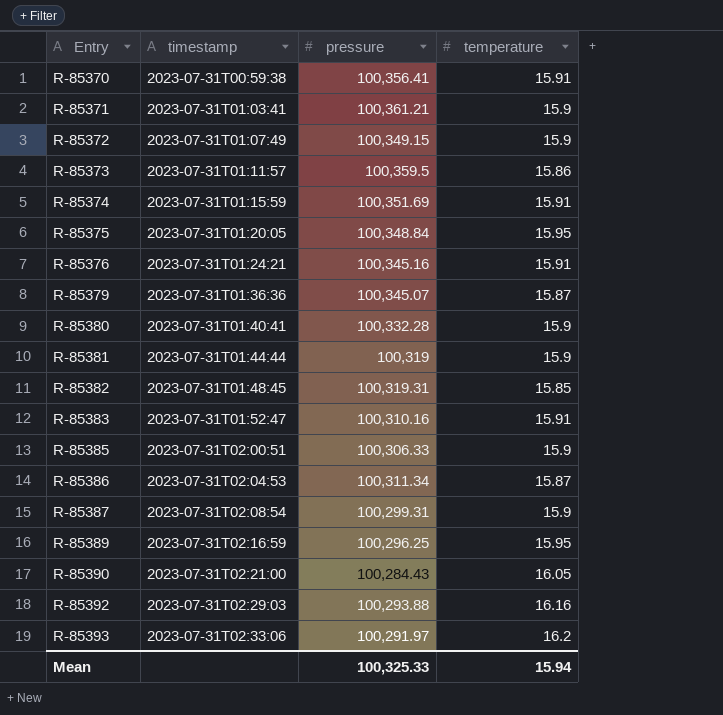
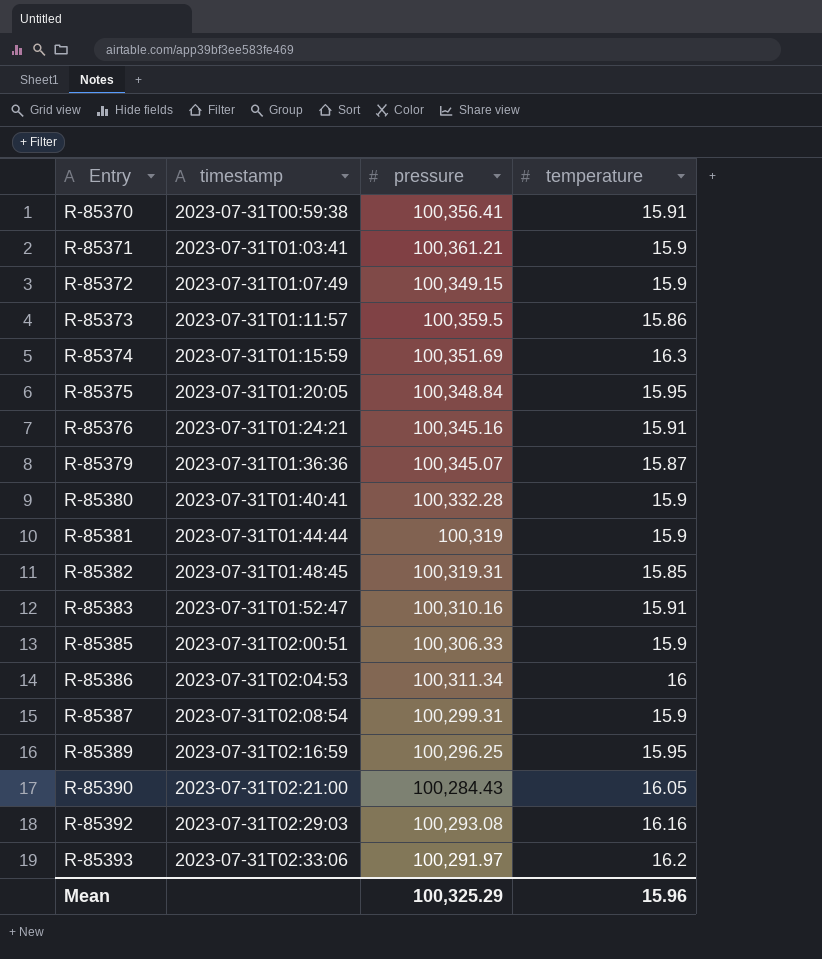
R-85374 | temperature: 15.91 -> 16.3
R-85386 | temperature: 15.87 -> 16
R-85392 | pressure: 100,293.88 -> 100,293.08
Mean | pressure: 100,325.33 -> 100,325.29
Mean | temperature: 15.94 -> 15.96

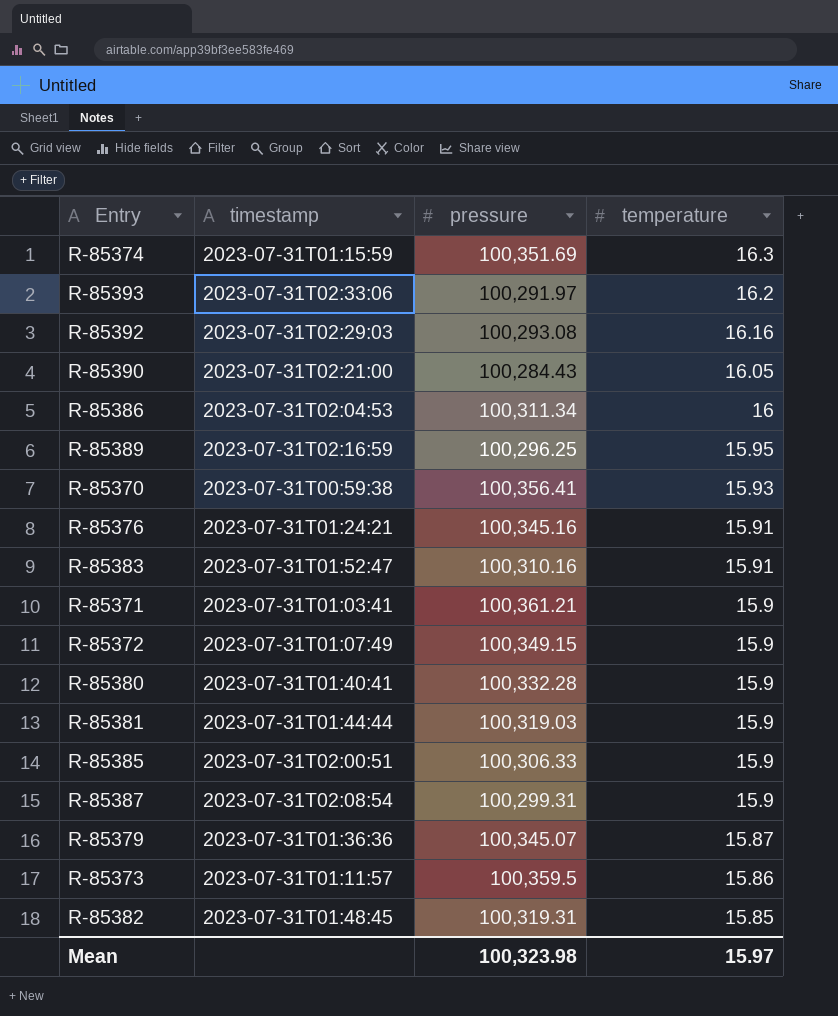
row order: Entry ascending -> temperature descending
row R-85375: 2023-07-31T01:20:05 | 100,348.84 | 15.95 -> none
R-85370 | temperature: 15.91 -> 15.93
R-85381 | pressure: 100,319 -> 100,319.03
Mean | pressure: 100,325.29 -> 100,323.98
Mean | temperature: 15.96 -> 15.97

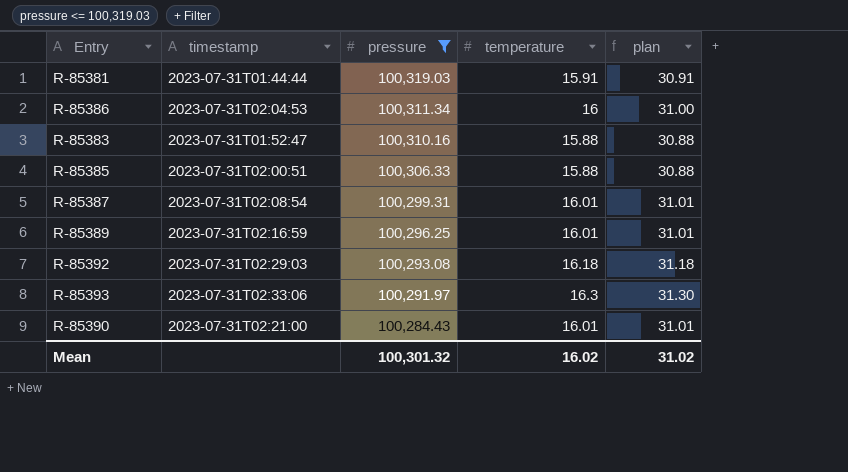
filter: none -> pressure <= 100,319.03
row order: temperature descending -> pressure descending
column plan | formula: none -> [temperature] + 15
R-85381 | temperature: 15.9 -> 15.91
R-85383 | temperature: 15.91 -> 15.88
R-85385 | temperature: 15.9 -> 15.88
R-85387 | temperature: 15.9 -> 16.01
R-85389 | temperature: 15.95 -> 16.01
R-85392 | temperature: 16.16 -> 16.18
R-85393 | temperature: 16.2 -> 16.3
R-85390 | temperature: 16.05 -> 16.01
Mean | pressure: 100,323.98 -> 100,301.32
Mean | temperature: 15.97 -> 16.02

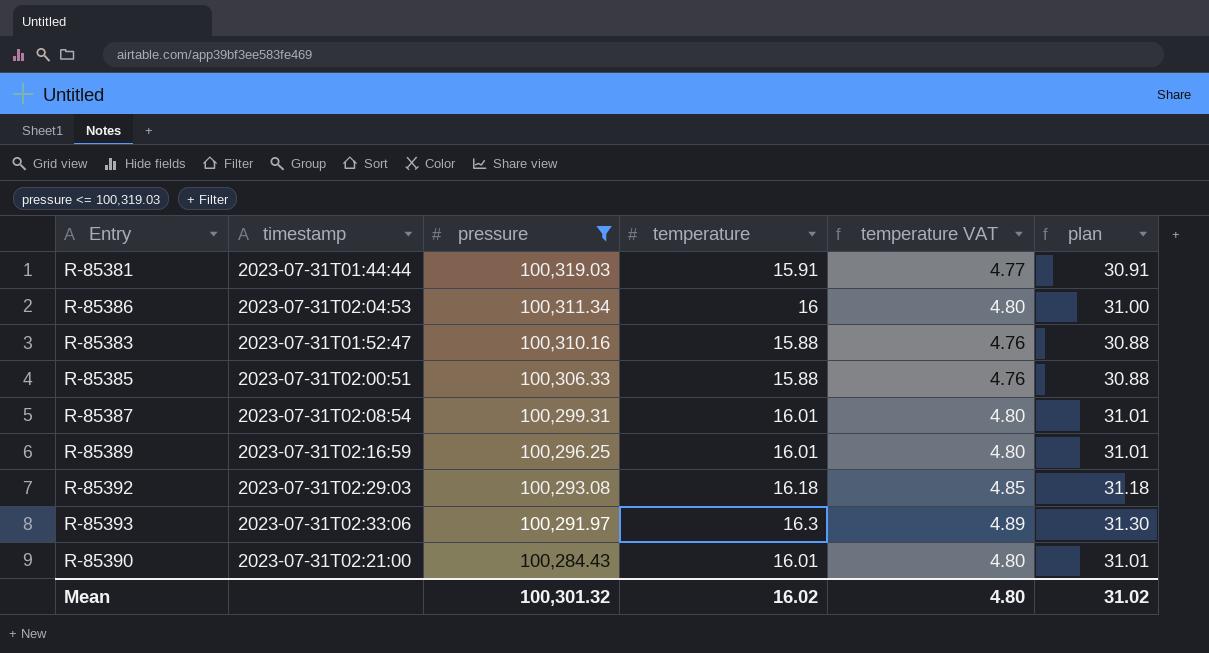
column temperature VAT | formula: none -> [temperature] * 0.3

